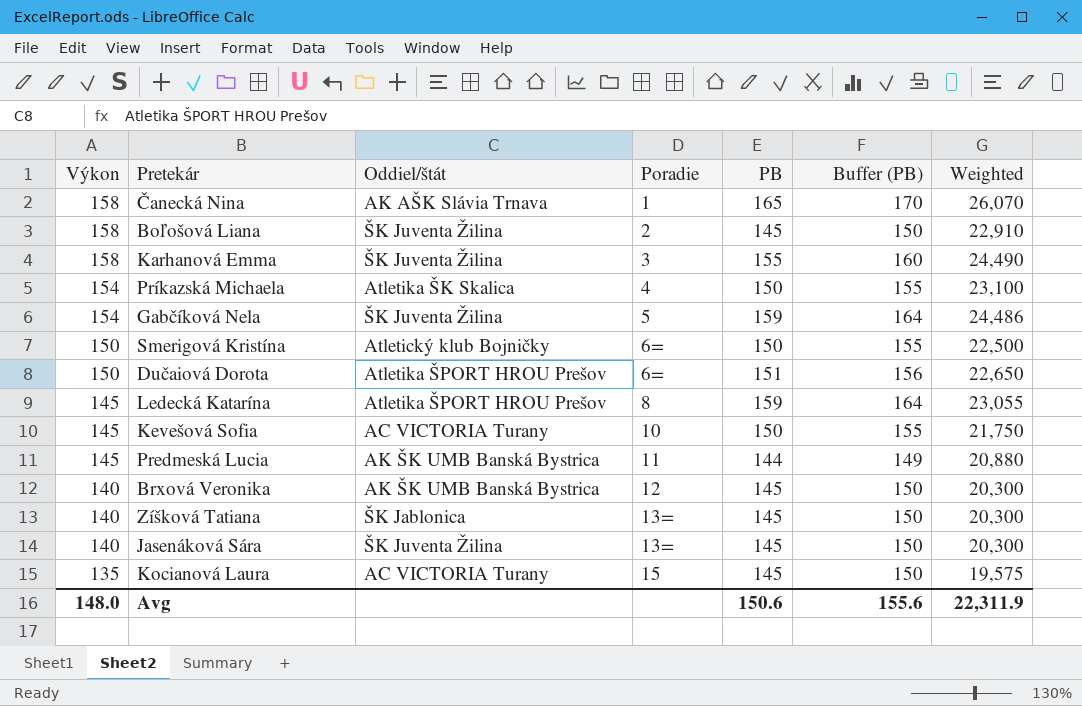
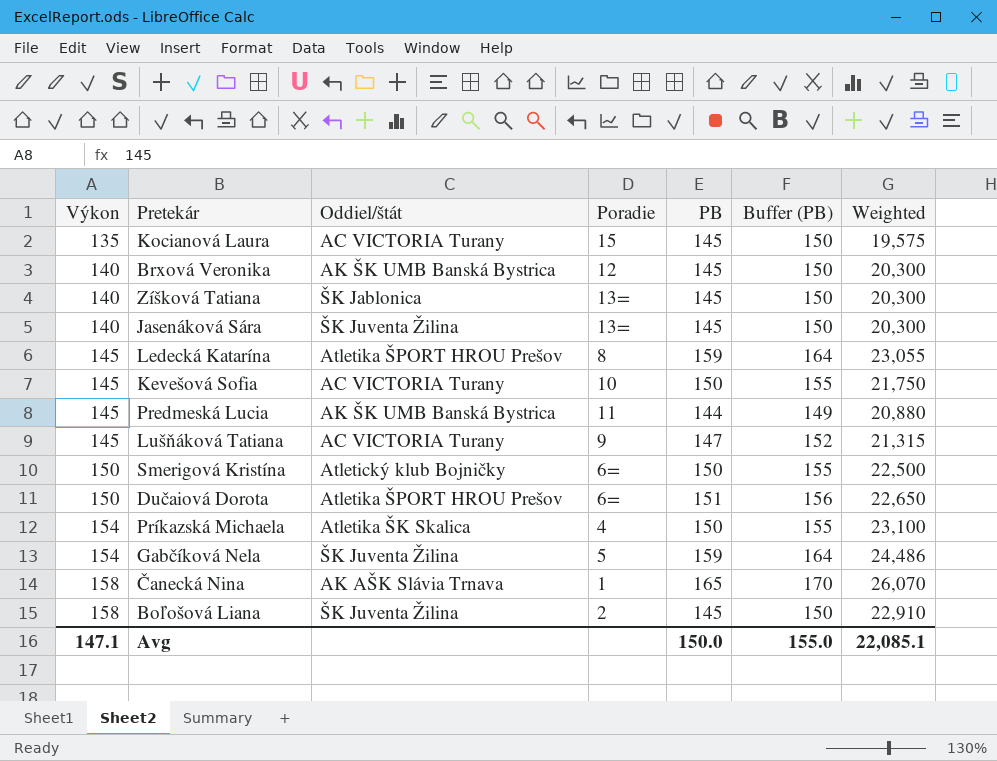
row order: Výkon descending -> Výkon ascending
row Karhanová Emma: 158 | ŠK Juventa Žilina | 3 | 155 | 160 | 24,490 -> none
row Lušňáková Tatiana: none -> 145 | AC VICTORIA Turany | 9 | 147 | 152 | 21,315
Avg | Výkon: 148.0 -> 147.1
Avg | PB: 150.6 -> 150.0
Avg | Buffer (PB): 155.6 -> 155.0
Avg | Weighted: 22,311.9 -> 22,085.1

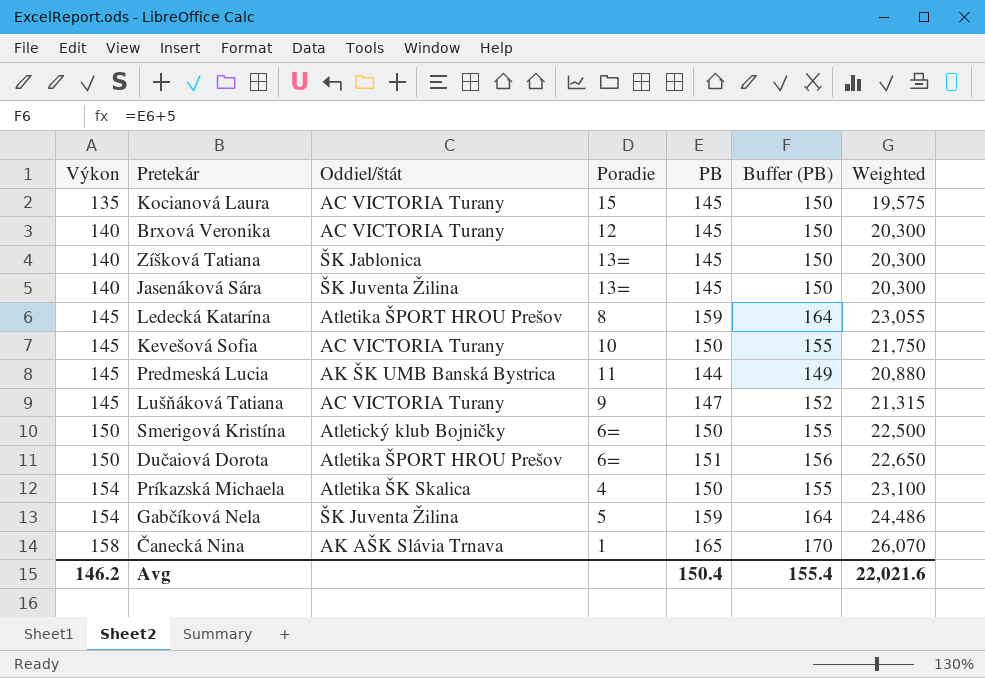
row Boľošová Liana: 158 | ŠK Juventa Žilina | 2 | 145 | 150 | 22,910 -> none
Brxová Veronika | Oddiel/štát: AK ŠK UMB Banská Bystrica -> AC VICTORIA Turany
Avg | Výkon: 147.1 -> 146.2
Avg | PB: 150.0 -> 150.4
Avg | Buffer (PB): 155.0 -> 155.4
Avg | Weighted: 22,085.1 -> 22,021.6

